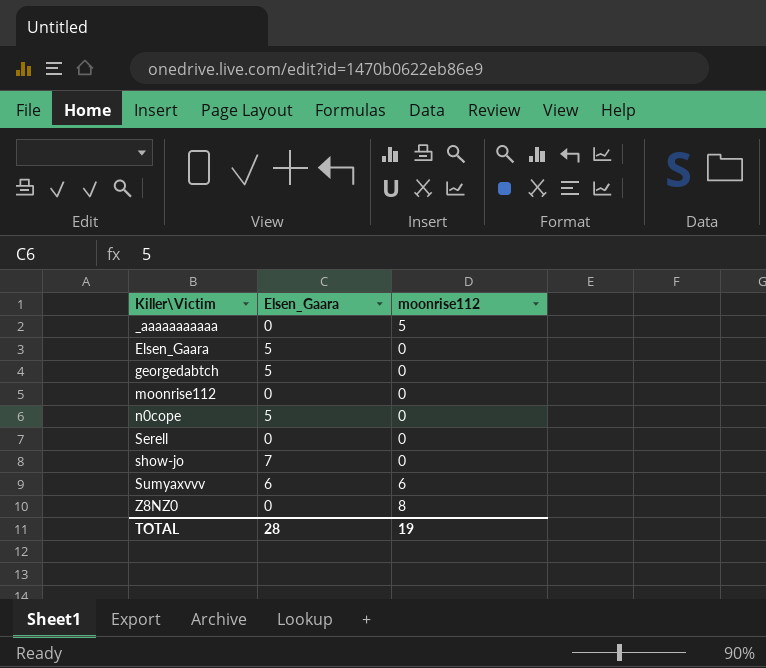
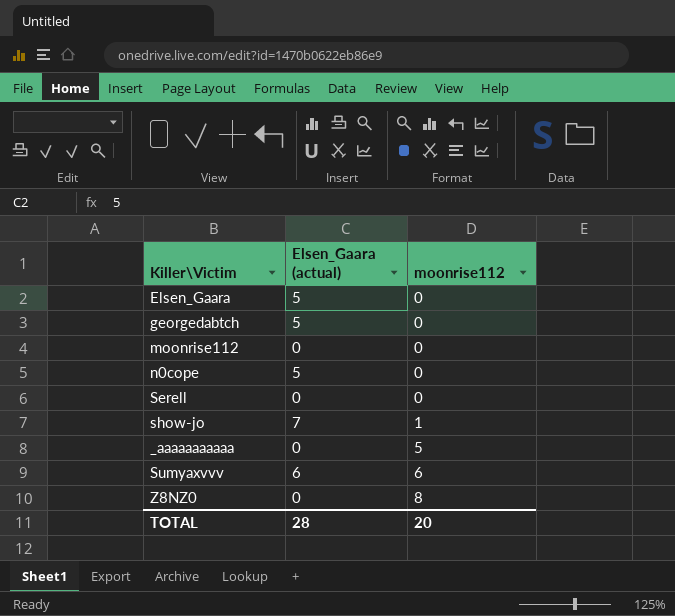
row order: Killer\Victim ascending -> moonrise112 ascending
column name: Elsen_Gaara -> Elsen_Gaara (actual)
show-jo | moonrise112: 0 -> 1
TOTAL | moonrise112: 19 -> 20

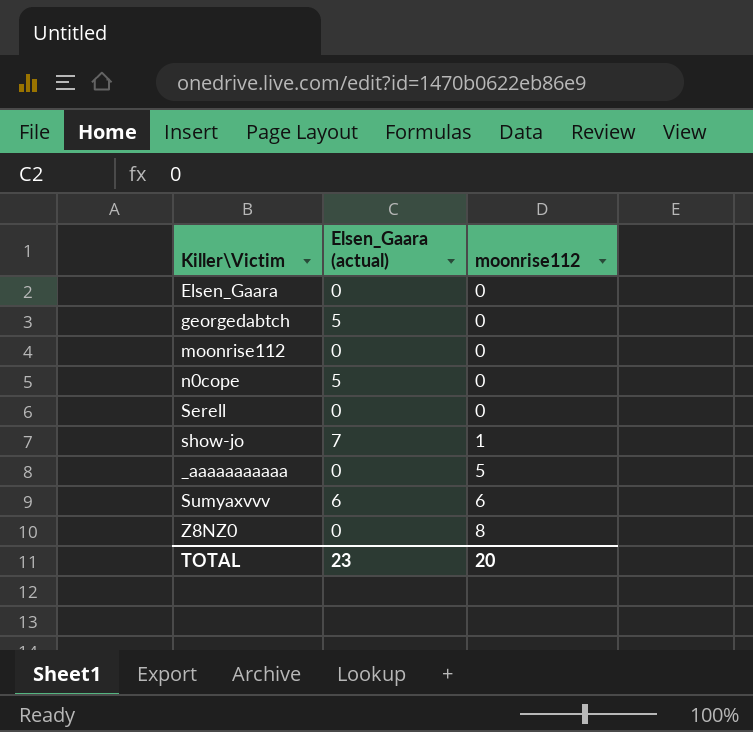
Elsen_Gaara | Elsen_Gaara (actual): 5 -> 0
TOTAL | Elsen_Gaara (actual): 28 -> 23

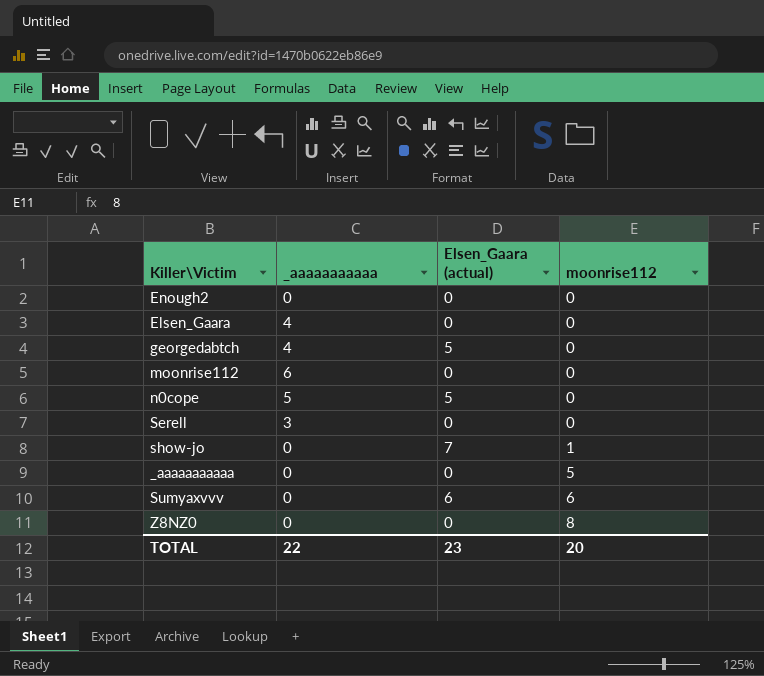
column _aaaaaaaaaaa | position: none -> 2
row Enough2: none -> 0 | 0 | 0

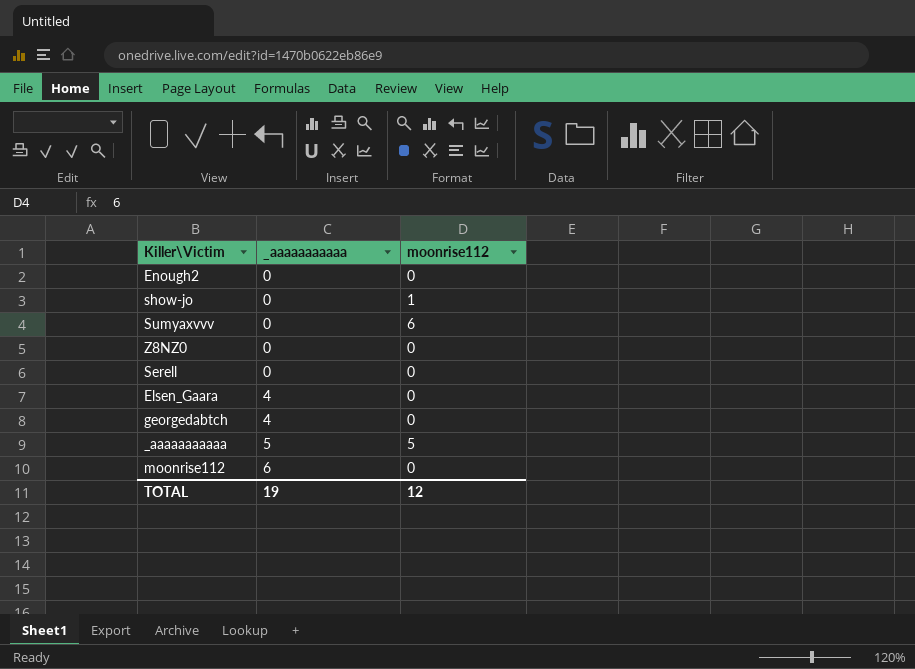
row order: moonrise112 ascending -> _aaaaaaaaaaa ascending
column Elsen_Gaara (actual) | position: 3 -> none
row n0cope: 5 | 5 | 0 -> none
Z8NZ0 | moonrise112: 8 -> 0
Serell | _aaaaaaaaaaa: 3 -> 0
_aaaaaaaaaaa | _aaaaaaaaaaa: 0 -> 5
TOTAL | _aaaaaaaaaaa: 22 -> 19
TOTAL | moonrise112: 20 -> 12

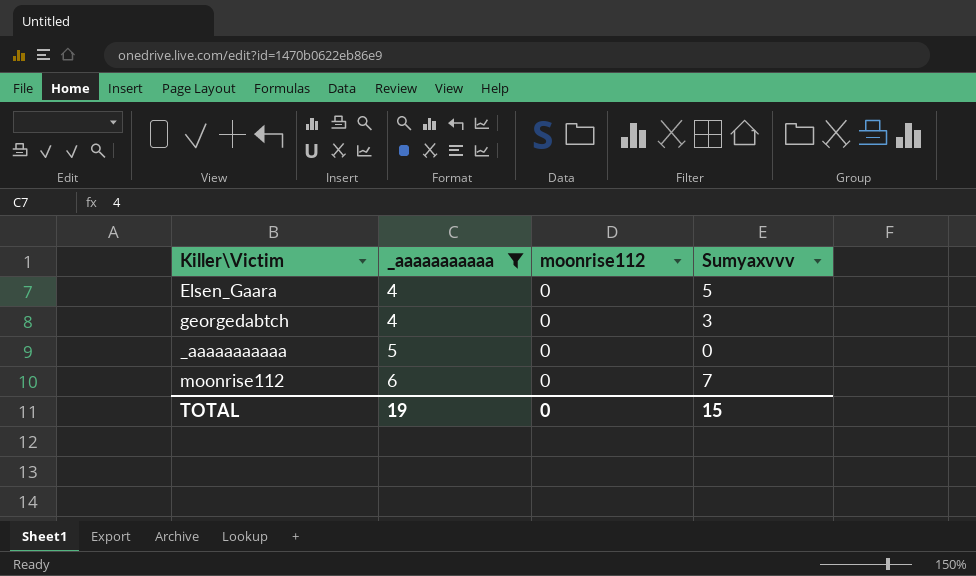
filter: none -> _aaaaaaaaaaa != 0
column Sumyaxvvv | position: none -> 4
_aaaaaaaaaaa | moonrise112: 5 -> 0
TOTAL | moonrise112: 12 -> 0

